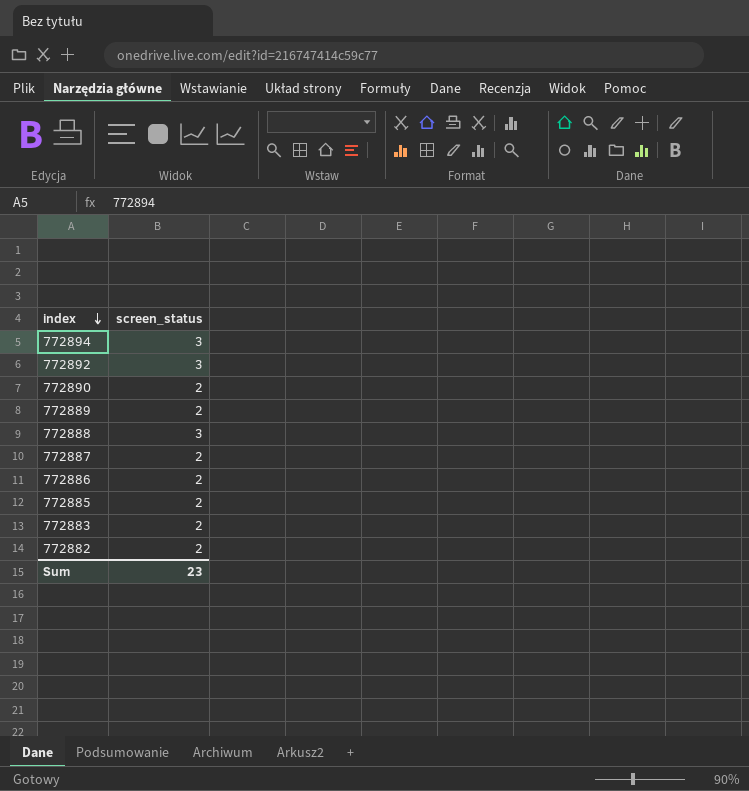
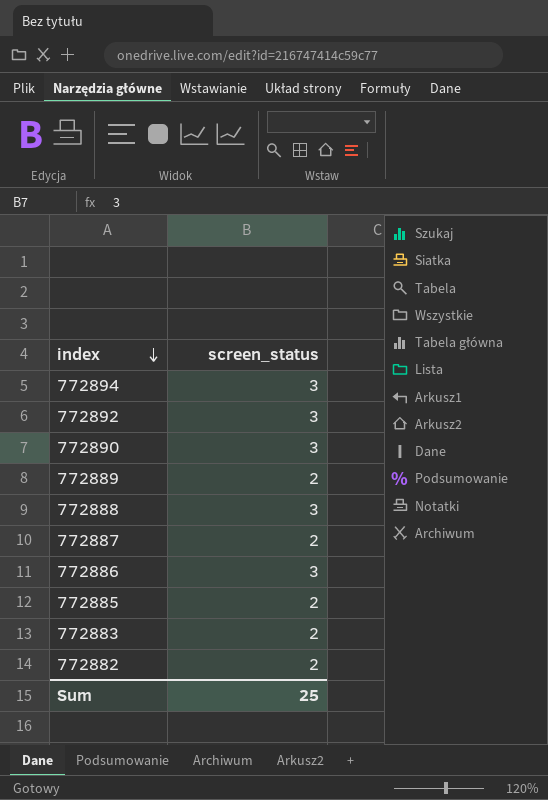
772890 | screen_status: 2 -> 3
772886 | screen_status: 2 -> 3
Sum | screen_status: 23 -> 25

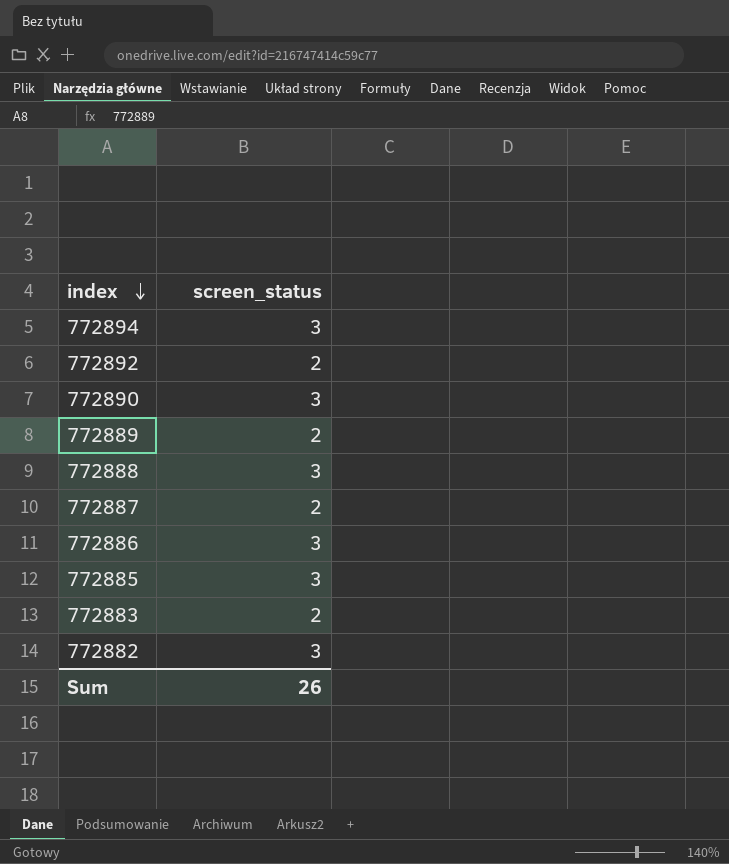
772892 | screen_status: 3 -> 2
772885 | screen_status: 2 -> 3
772882 | screen_status: 2 -> 3
Sum | screen_status: 25 -> 26

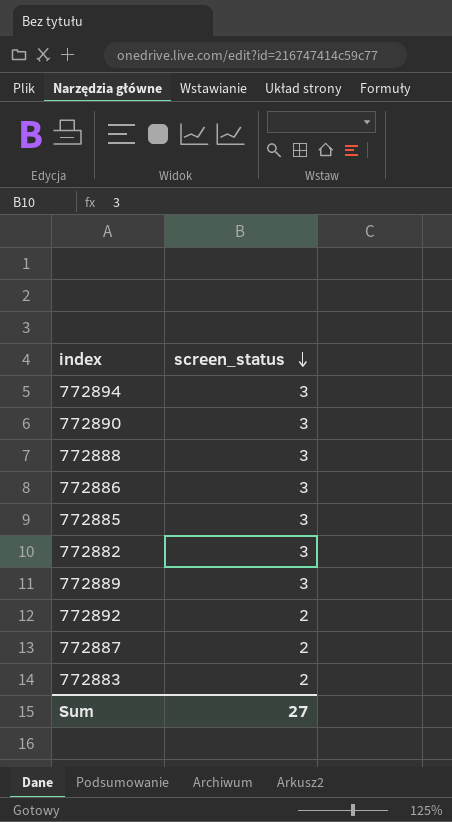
row order: index descending -> screen_status descending
772889 | screen_status: 2 -> 3
Sum | screen_status: 26 -> 27

